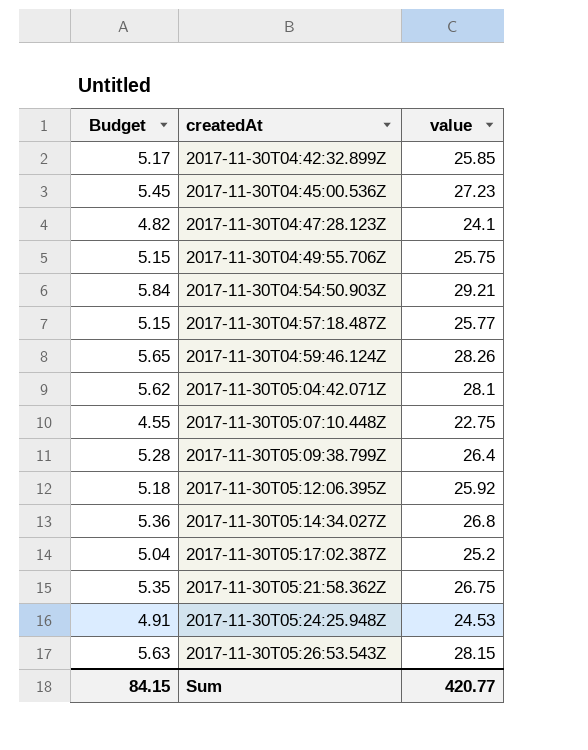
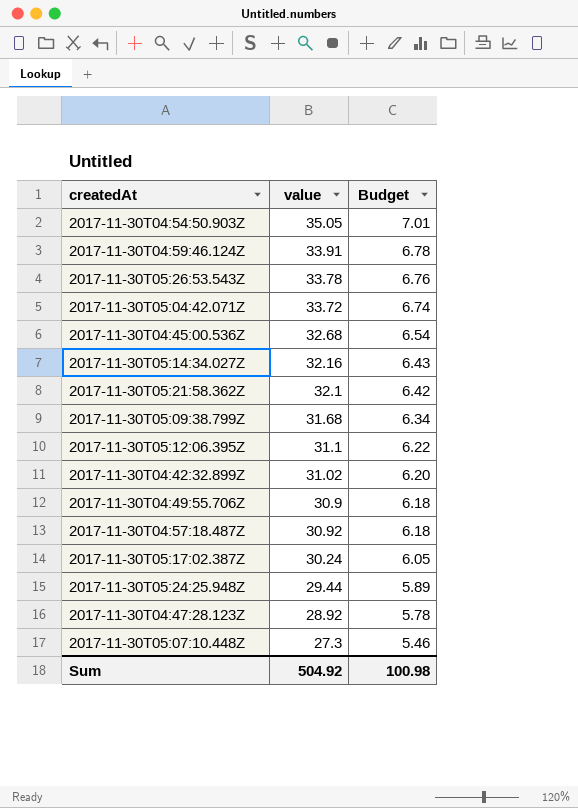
row order: createdAt ascending -> Budget descending
column Budget | position: 1 -> 3
2017-11-30T04:54:50.903Z | value: 29.21 -> 35.05
2017-11-30T04:54:50.903Z | Budget: 5.84 -> 7.01
2017-11-30T04:59:46.124Z | value: 28.26 -> 33.91
2017-11-30T04:59:46.124Z | Budget: 5.65 -> 6.78
2017-11-30T05:26:53.543Z | value: 28.15 -> 33.78
2017-11-30T05:26:53.543Z | Budget: 5.63 -> 6.76
2017-11-30T05:04:42.071Z | value: 28.1 -> 33.72
2017-11-30T05:04:42.071Z | Budget: 5.62 -> 6.74
2017-11-30T04:45:00.536Z | value: 27.23 -> 32.68
2017-11-30T04:45:00.536Z | Budget: 5.45 -> 6.54
2017-11-30T05:14:34.027Z | value: 26.8 -> 32.16
2017-11-30T05:14:34.027Z | Budget: 5.36 -> 6.43
2017-11-30T05:21:58.362Z | value: 26.75 -> 32.1
2017-11-30T05:21:58.362Z | Budget: 5.35 -> 6.42
2017-11-30T05:09:38.799Z | value: 26.4 -> 31.68
2017-11-30T05:09:38.799Z | Budget: 5.28 -> 6.34
2017-11-30T05:12:06.395Z | value: 25.92 -> 31.1
2017-11-30T05:12:06.395Z | Budget: 5.18 -> 6.22
2017-11-30T04:42:32.899Z | value: 25.85 -> 31.02
2017-11-30T04:42:32.899Z | Budget: 5.17 -> 6.20
2017-11-30T04:49:55.706Z | value: 25.75 -> 30.9
2017-11-30T04:49:55.706Z | Budget: 5.15 -> 6.18
2017-11-30T04:57:18.487Z | value: 25.77 -> 30.92
2017-11-30T04:57:18.487Z | Budget: 5.15 -> 6.18
2017-11-30T05:17:02.387Z | value: 25.2 -> 30.24
2017-11-30T05:17:02.387Z | Budget: 5.04 -> 6.05
2017-11-30T05:24:25.948Z | value: 24.53 -> 29.44
2017-11-30T05:24:25.948Z | Budget: 4.91 -> 5.89
2017-11-30T04:47:28.123Z | value: 24.1 -> 28.92
2017-11-30T04:47:28.123Z | Budget: 4.82 -> 5.78
2017-11-30T05:07:10.448Z | value: 22.75 -> 27.3
2017-11-30T05:07:10.448Z | Budget: 4.55 -> 5.46
Sum | value: 420.77 -> 504.92
Sum | Budget: 84.15 -> 100.98

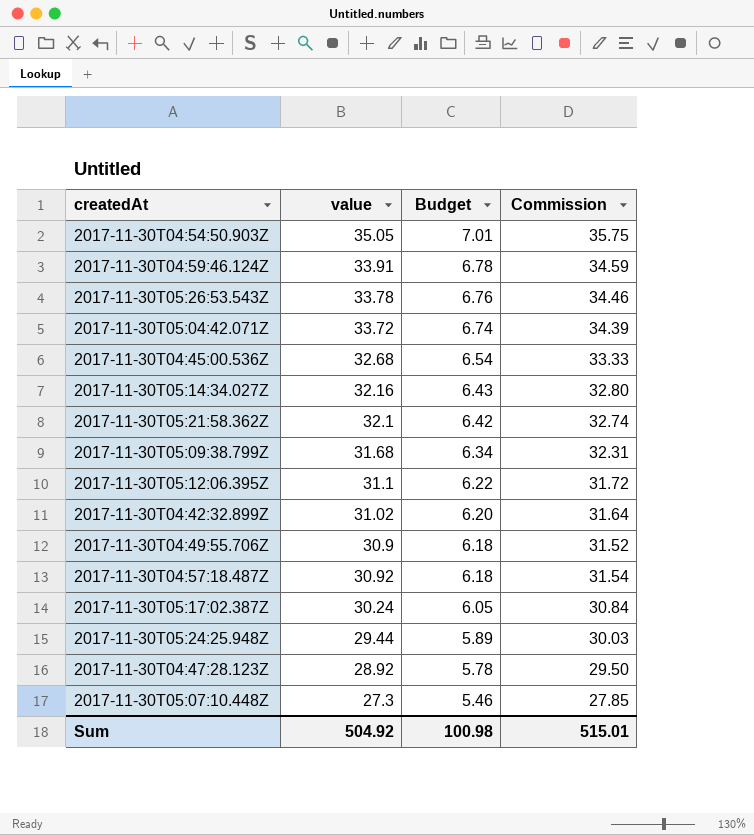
column Commission | formula: none -> [value] * 1.02

